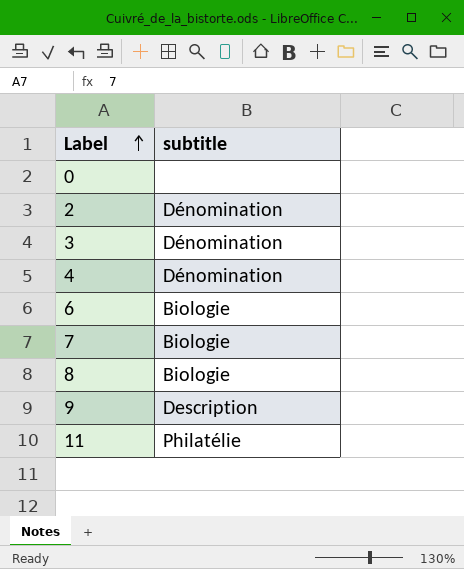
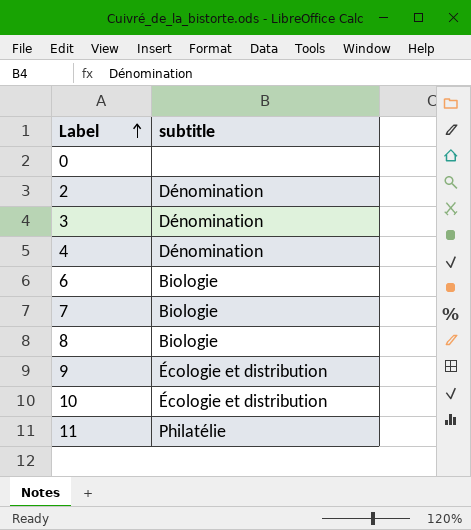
9 | subtitle: Description -> Écologie et distribution
row 10: none -> Écologie et distribution

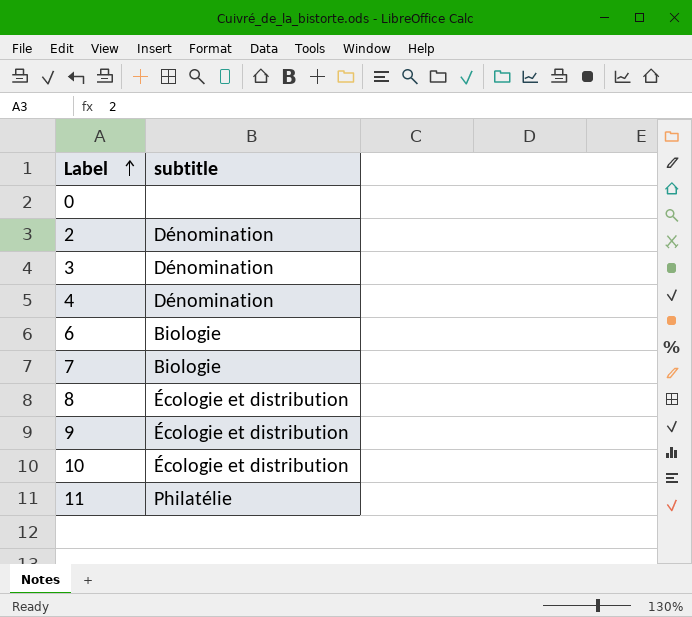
8 | subtitle: Biologie -> Écologie et distribution

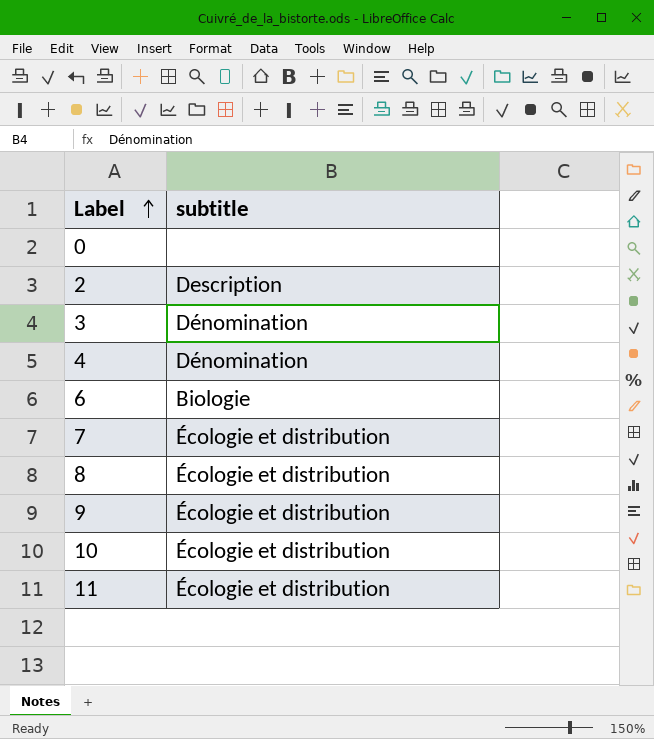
2 | subtitle: Dénomination -> Description
7 | subtitle: Biologie -> Écologie et distribution
11 | subtitle: Philatélie -> Écologie et distribution

